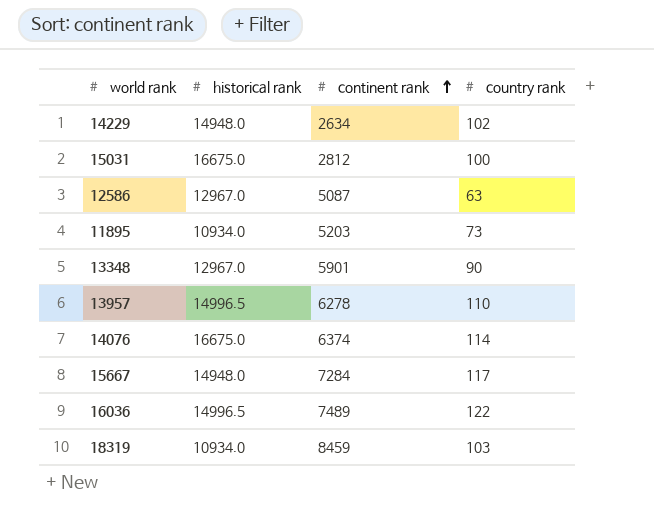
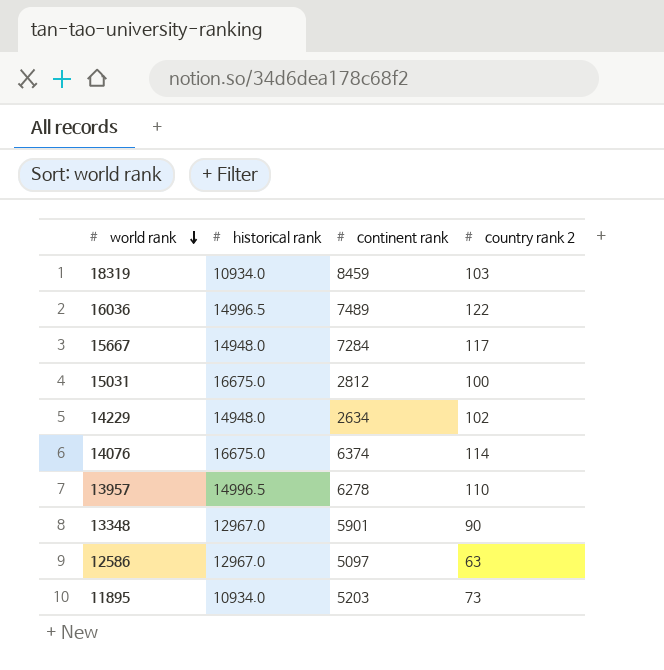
row order: continent rank ascending -> world rank descending
column name: country rank -> country rank 2
12586 | continent rank: 5087 -> 5097

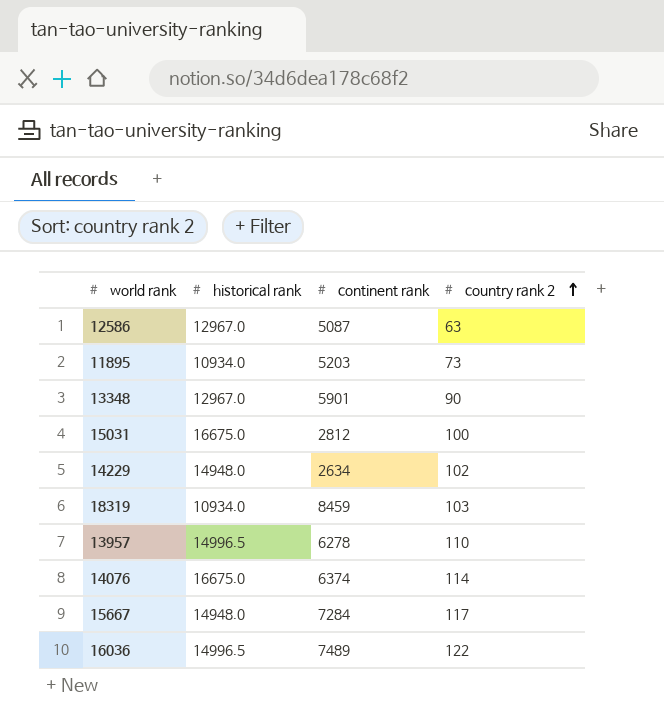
row order: world rank descending -> country rank 2 ascending
12586 | continent rank: 5097 -> 5087

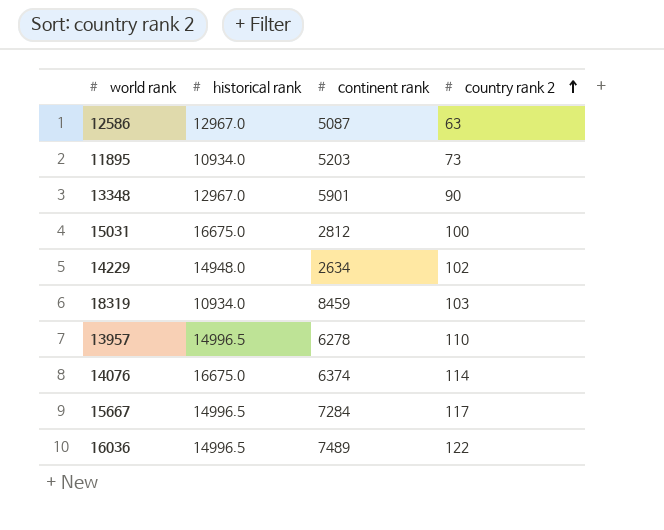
15667 | historical rank: 14948.0 -> 14996.5

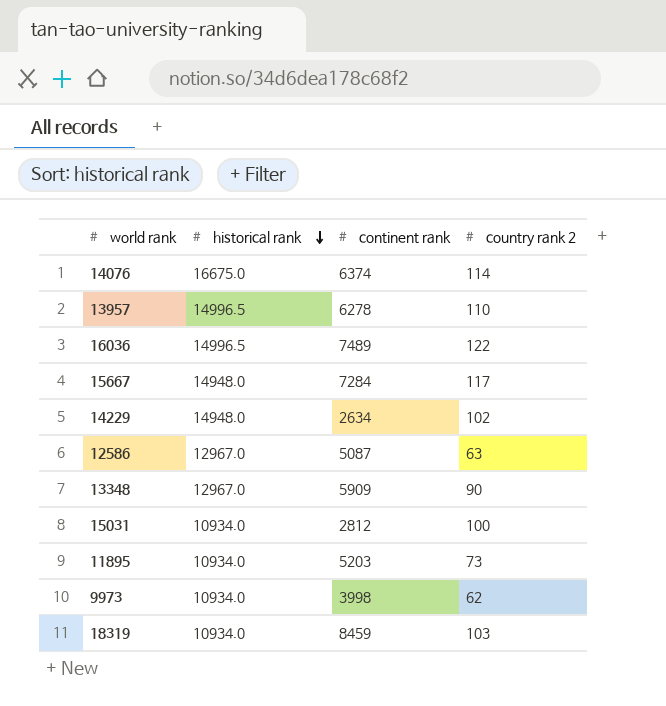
row order: country rank 2 ascending -> historical rank descending
15667 | historical rank: 14996.5 -> 14948.0
13348 | continent rank: 5901 -> 5909
15031 | historical rank: 16675.0 -> 10934.0
row 9973: none -> 10934.0 | 3998 | 62

